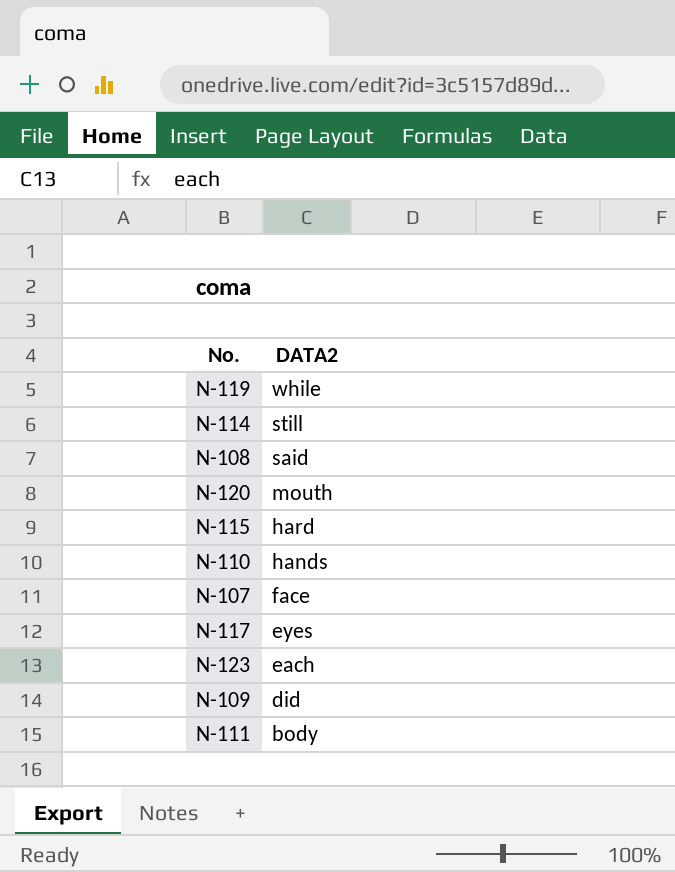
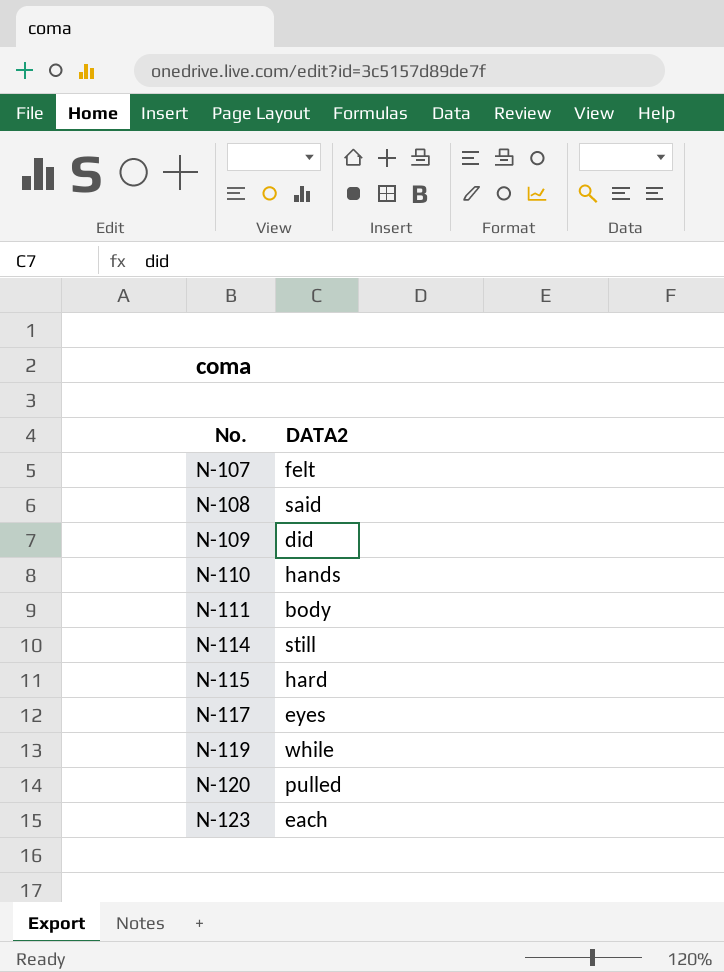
row order: DATA2 descending -> No. ascending
N-107 | DATA2: face -> felt
N-120 | DATA2: mouth -> pulled

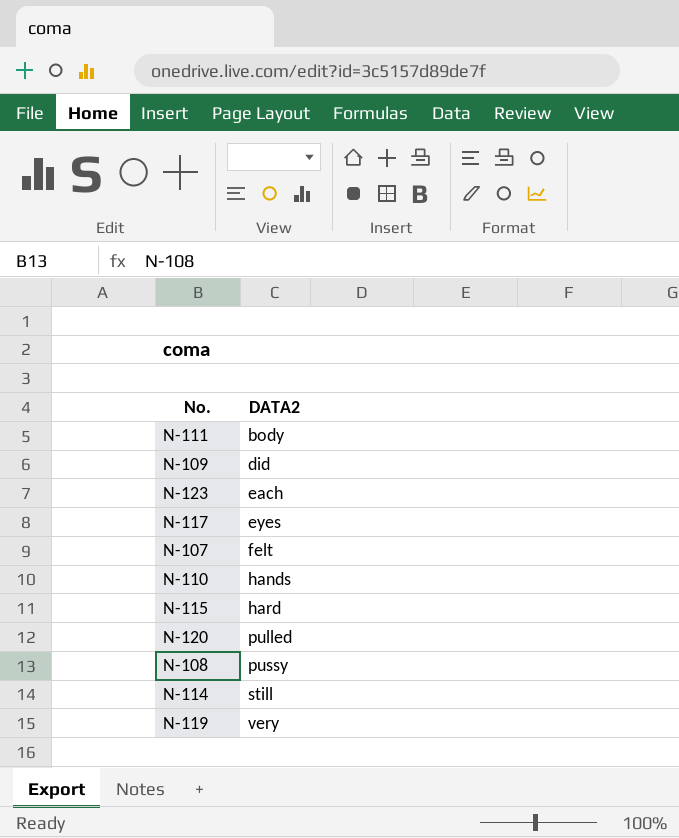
row order: No. ascending -> DATA2 ascending
N-108 | DATA2: said -> pussy
N-119 | DATA2: while -> very

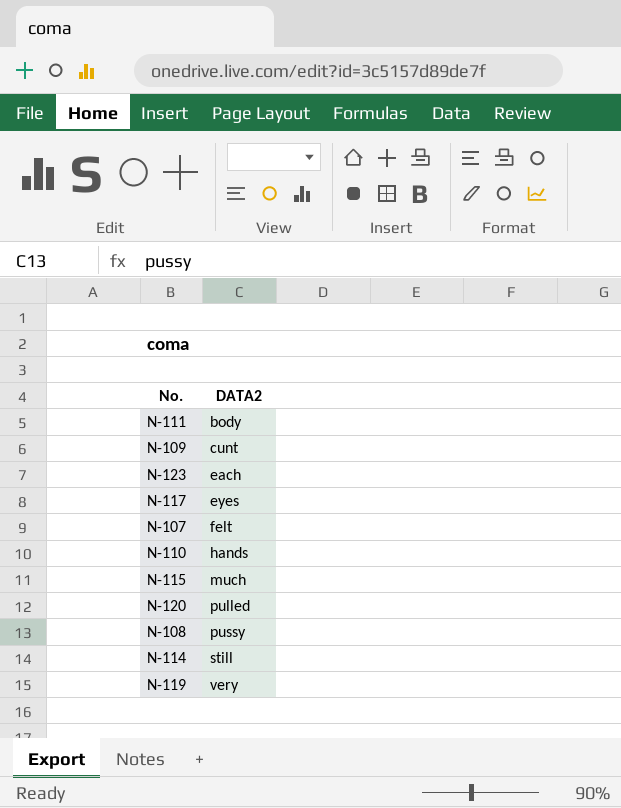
N-109 | DATA2: did -> cunt
N-115 | DATA2: hard -> much

